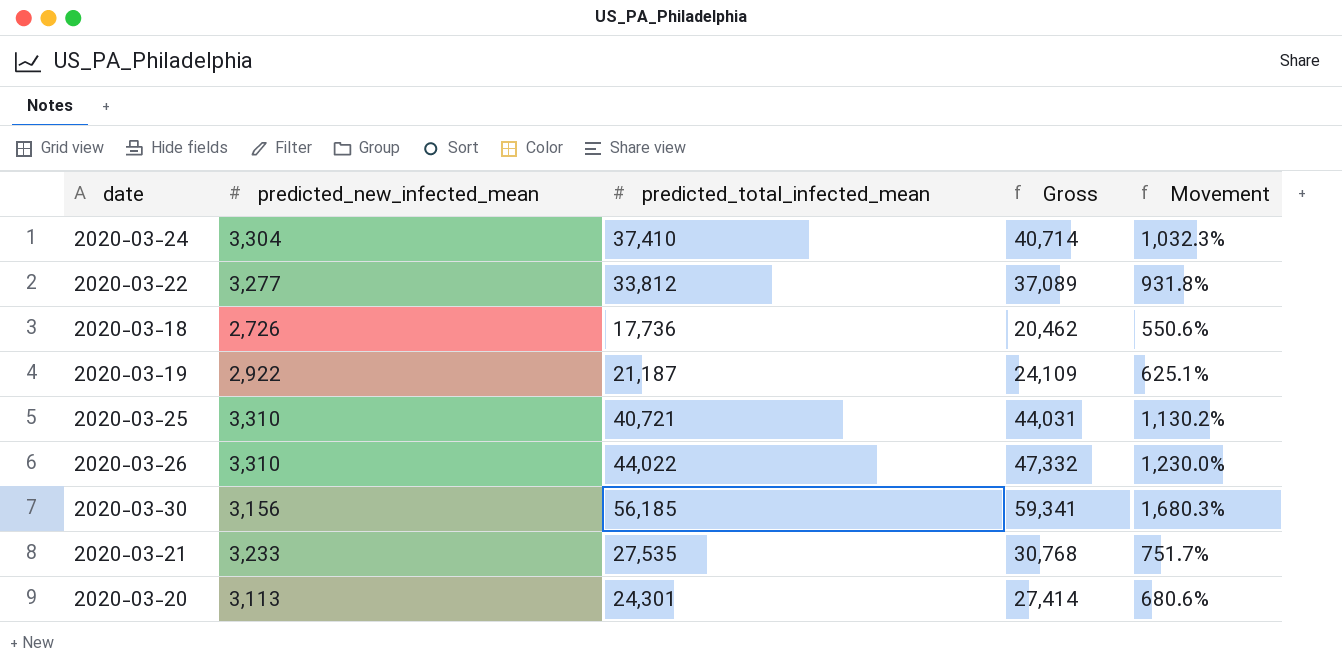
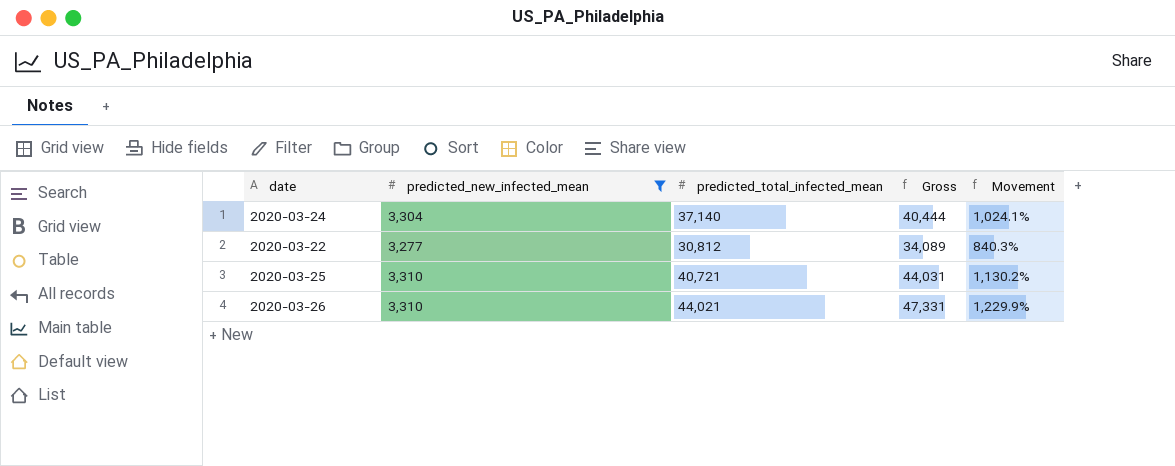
filter: none -> predicted_new_infected_mean >= 3,277
2020-03-24 | predicted_total_infected_mean: 37,410 -> 37,140
2020-03-24 | Gross: 40,714 -> 40,444
2020-03-24 | Movement: 1,032.3% -> 1,024.1%
2020-03-22 | predicted_total_infected_mean: 33,812 -> 30,812
2020-03-22 | Gross: 37,089 -> 34,089
2020-03-22 | Movement: 931.8% -> 840.3%
2020-03-26 | predicted_total_infected_mean: 44,022 -> 44,021
2020-03-26 | Gross: 47,332 -> 47,331
2020-03-26 | Movement: 1,230.0% -> 1,229.9%

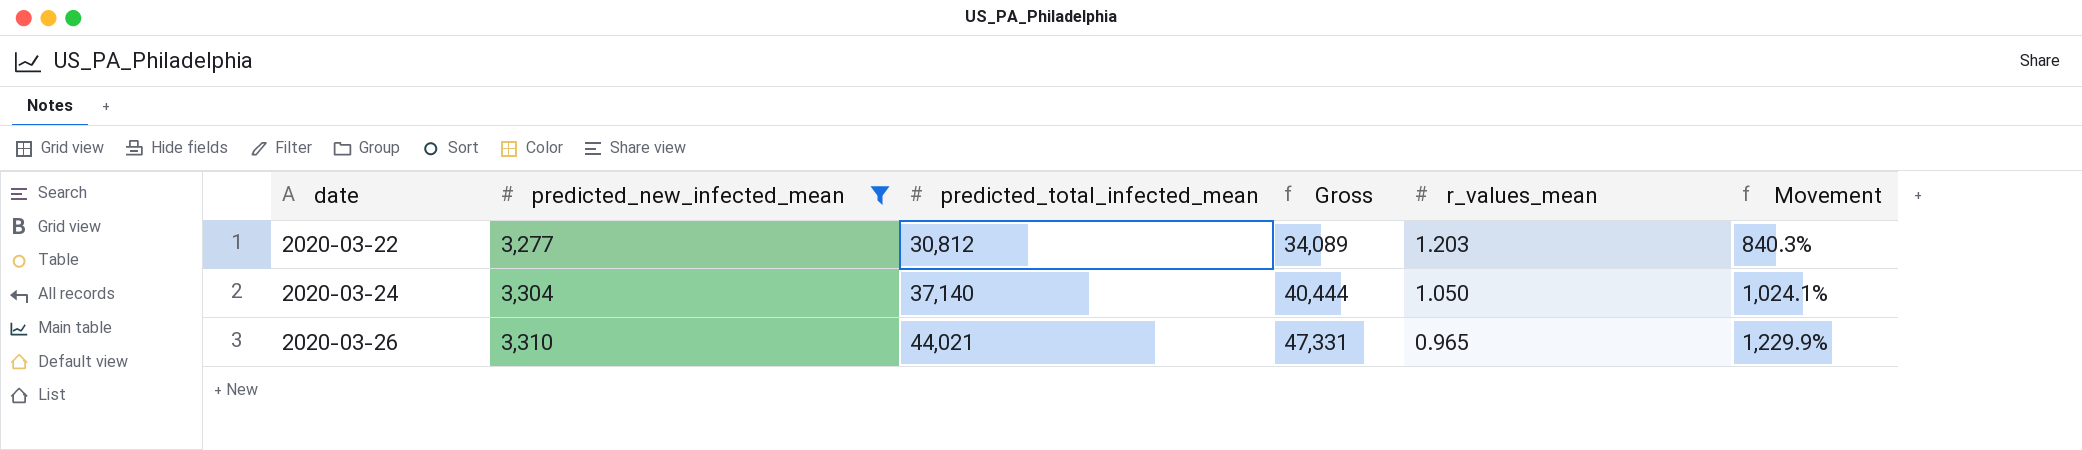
row order: none -> date ascending
column r_values_mean | position: none -> 5
row 2020-03-25: 3,310 | 40,721 | 44,031 | 1,130.2% -> none

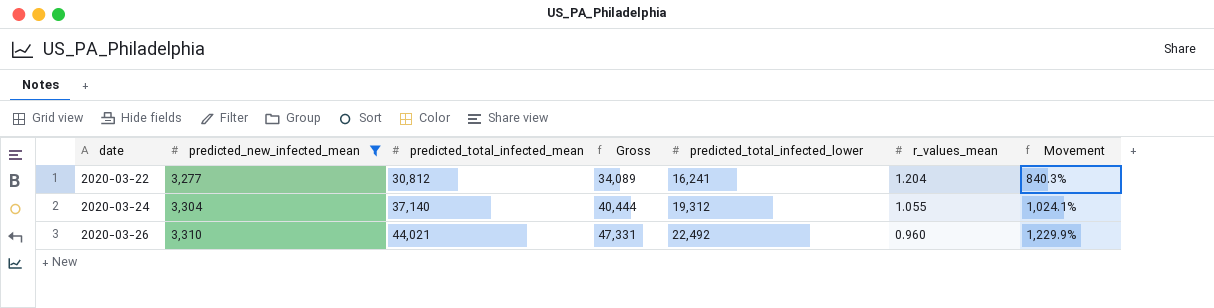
column predicted_total_infected_lower | position: none -> 5
2020-03-22 | r_values_mean: 1.203 -> 1.204
2020-03-24 | r_values_mean: 1.050 -> 1.055
2020-03-26 | r_values_mean: 0.965 -> 0.960

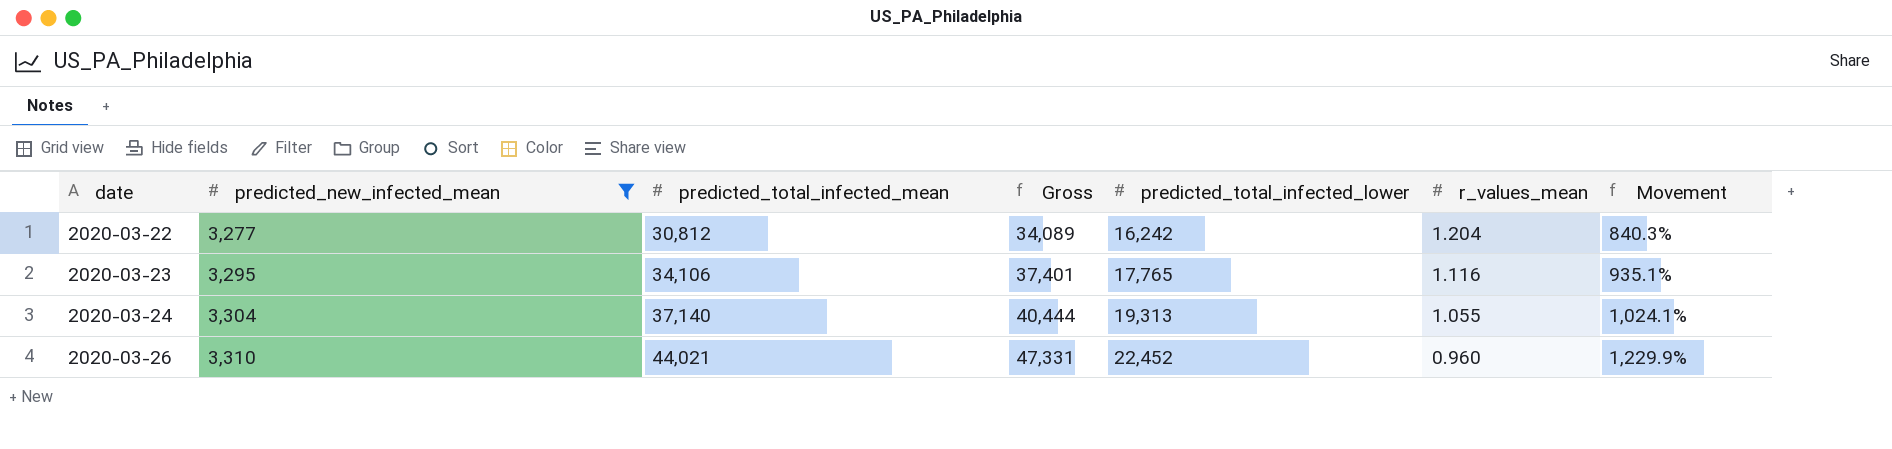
2020-03-22 | predicted_total_infected_lower: 16,241 -> 16,242
row 2020-03-23: none -> 3,295 | 34,106 | 37,401 | 17,765 | 1.116 | 935.1%
2020-03-24 | predicted_total_infected_lower: 19,312 -> 19,313
2020-03-26 | predicted_total_infected_lower: 22,492 -> 22,452

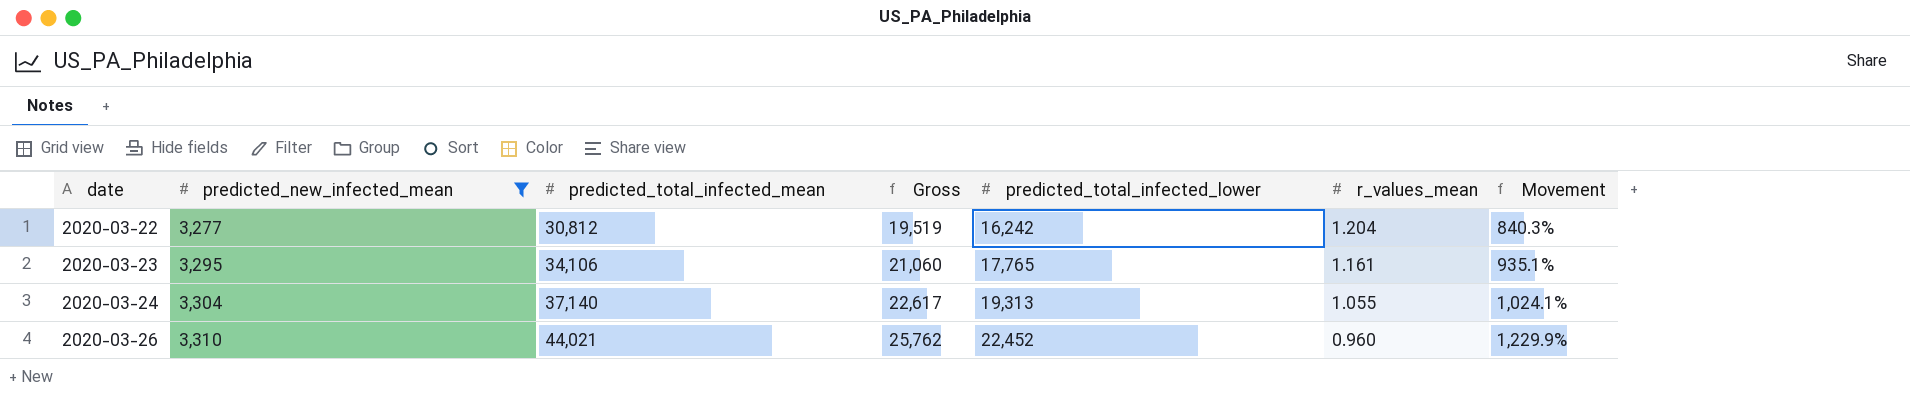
column Gross | formula: [predicted_new_infected_mean] + [predicted_total_infected_mean] -> [predicted_new_infected_mean] + [predicted_total_infected_lower]
2020-03-23 | r_values_mean: 1.116 -> 1.161

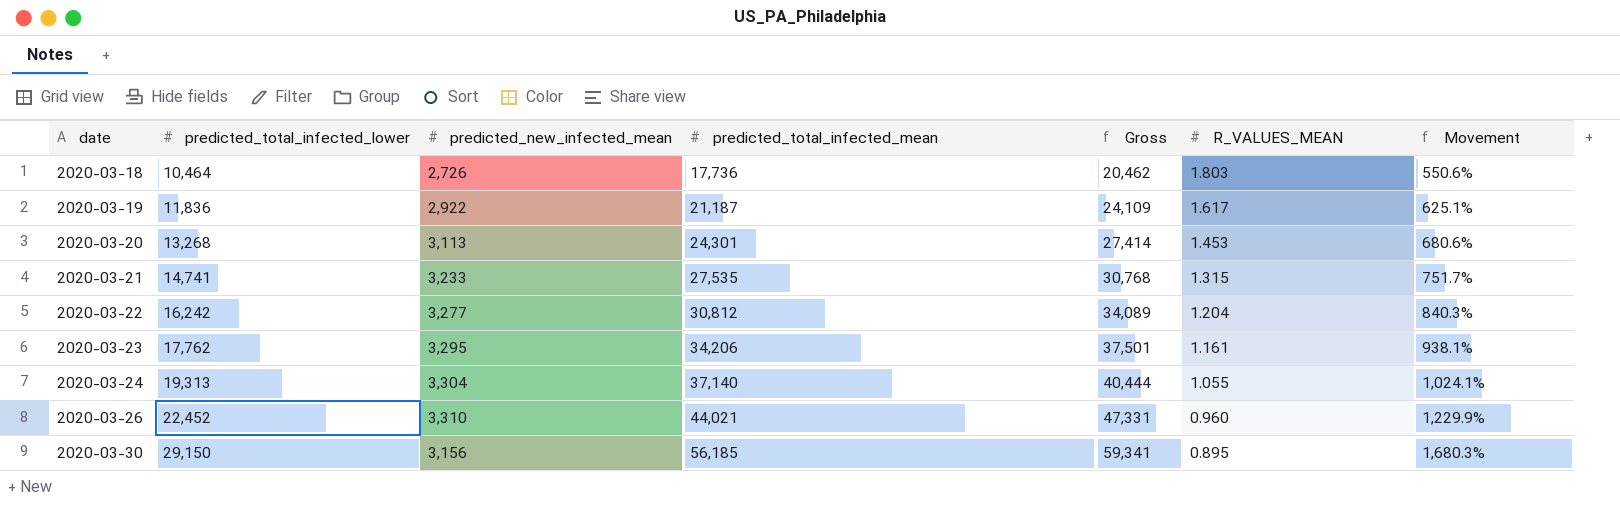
filter: predicted_new_infected_mean >= 3,277 -> none
column predicted_total_infected_lower | position: 5 -> 2
column Gross | formula: [predicted_new_infected_mean] + [predicted_total_infected_lower] -> [predicted_new_infected_mean] + [predicted_total_infected_mean]
column name: r_values_mean -> R_VALUES_MEAN
2020-03-23 | predicted_total_infected_lower: 17,765 -> 17,762
2020-03-23 | predicted_total_infected_mean: 34,106 -> 34,206
2020-03-23 | Movement: 935.1% -> 938.1%

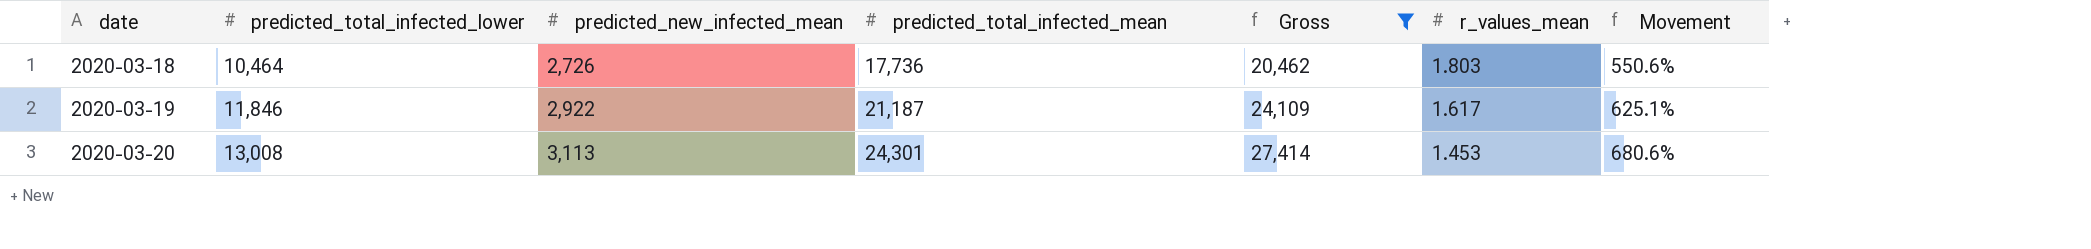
filter: none -> Gross <= 27,414
column name: R_VALUES_MEAN -> r_values_mean
2020-03-19 | predicted_total_infected_lower: 11,836 -> 11,846
2020-03-20 | predicted_total_infected_lower: 13,268 -> 13,008

